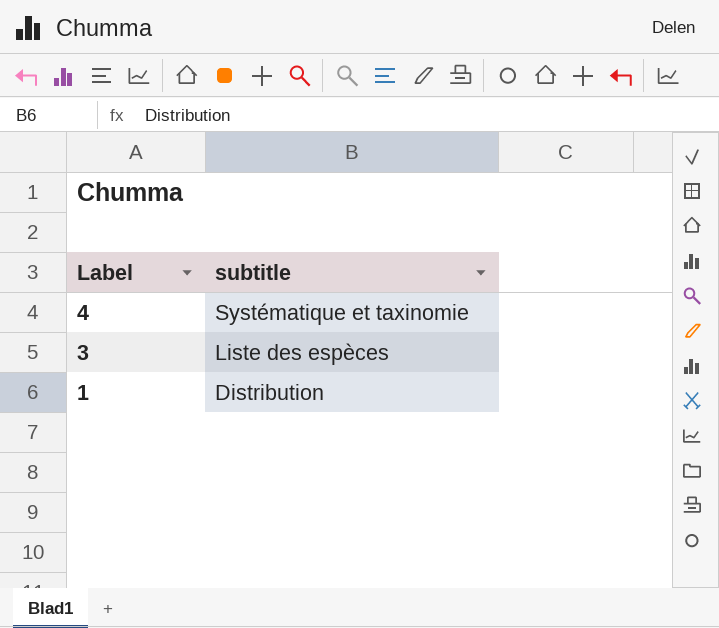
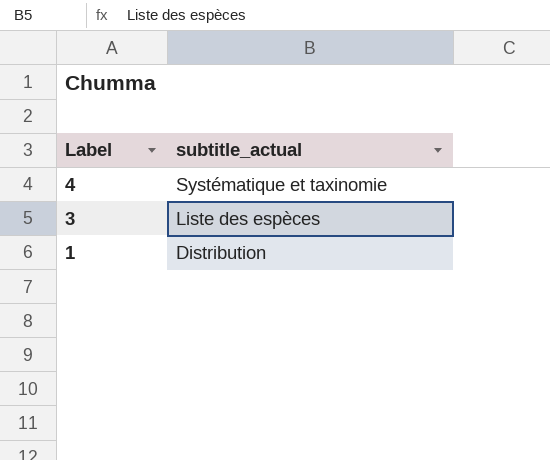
column name: subtitle -> subtitle_actual

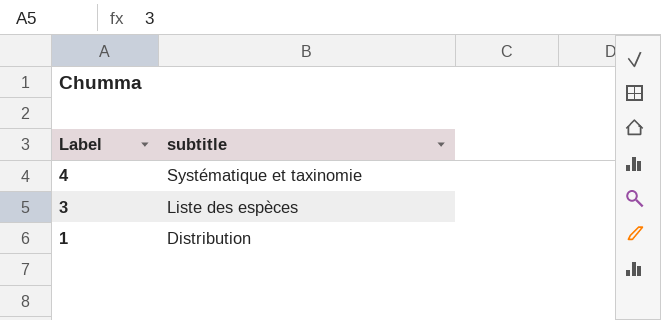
column name: subtitle_actual -> subtitle

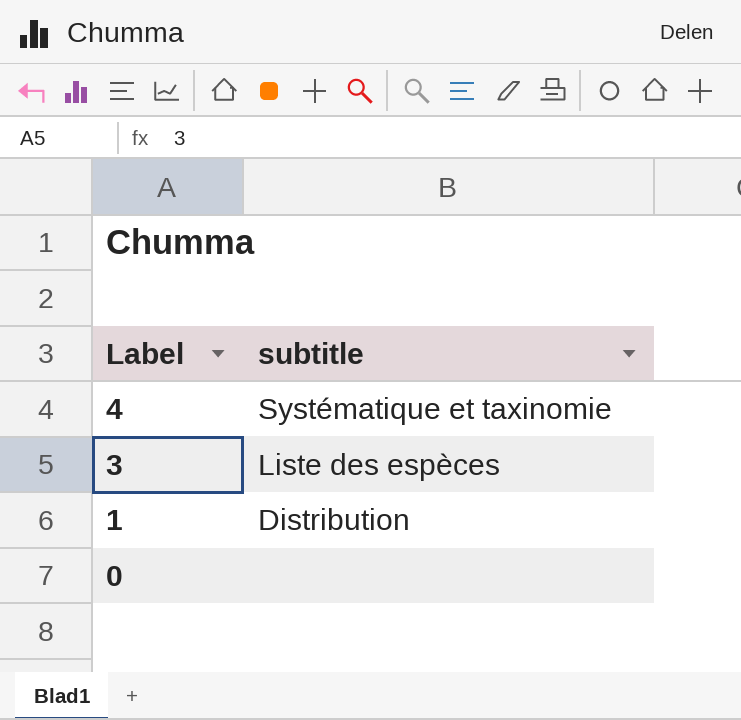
row 0: none -> none

